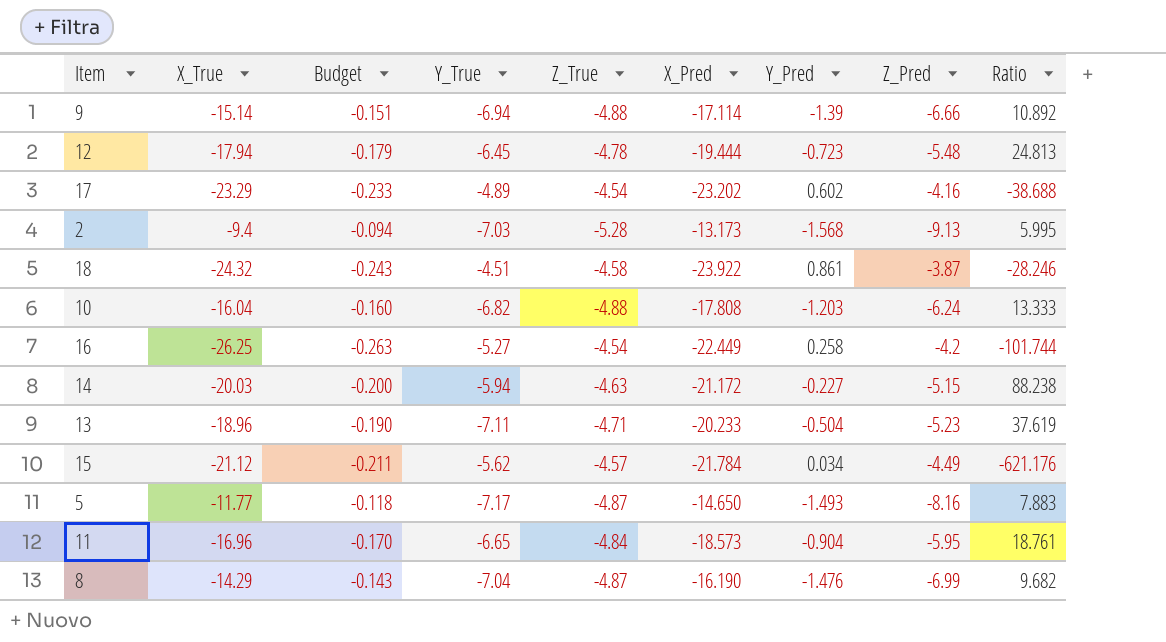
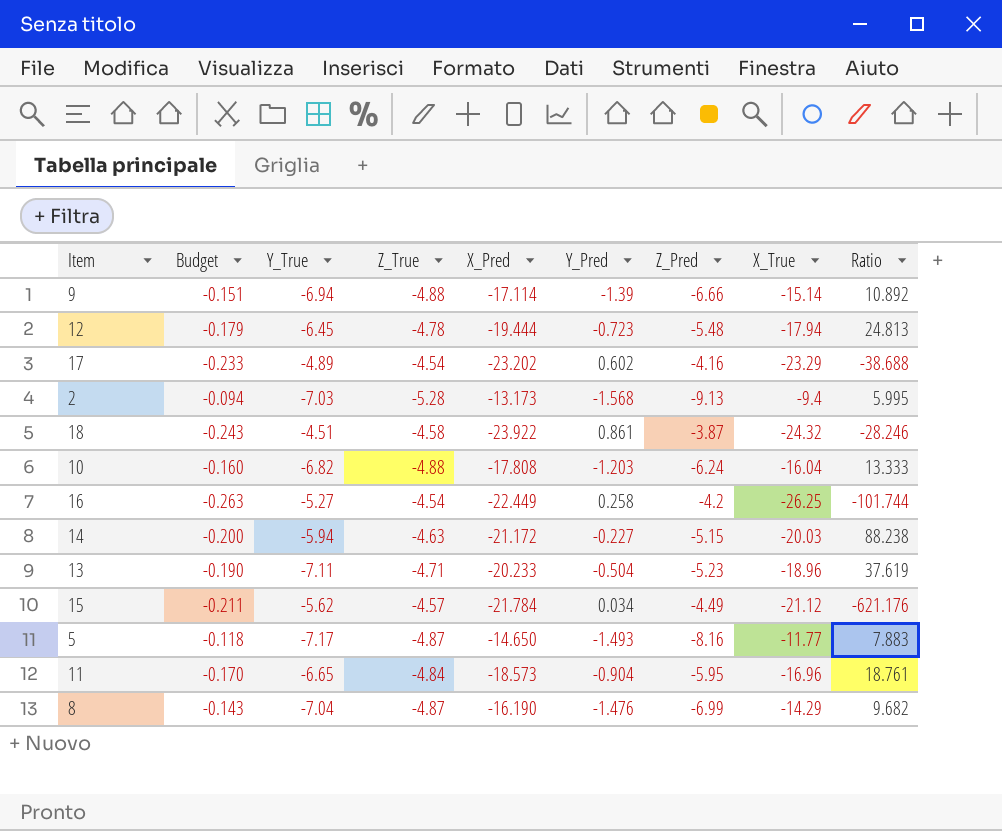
column X_True | position: 2 -> 8

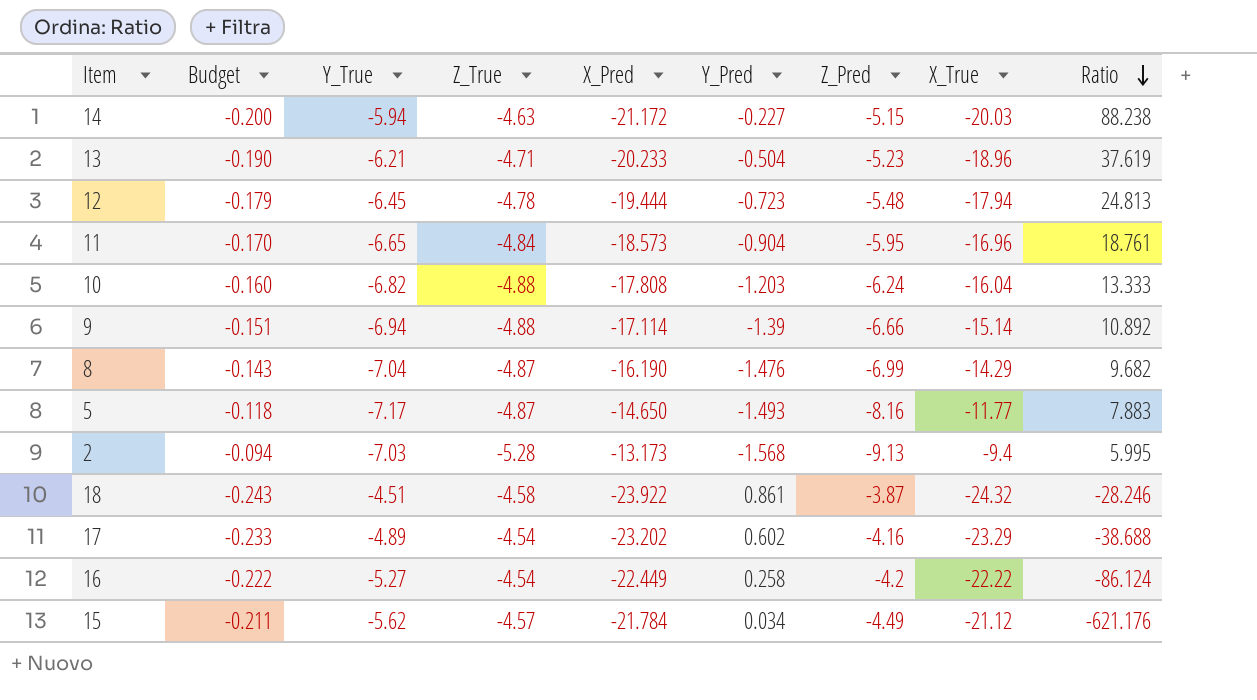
row order: none -> Ratio descending
13 | Y_True: -7.11 -> -6.21
16 | Budget: -0.263 -> -0.222
16 | X_True: -26.25 -> -22.22
16 | Ratio: -101.744 -> -86.124

